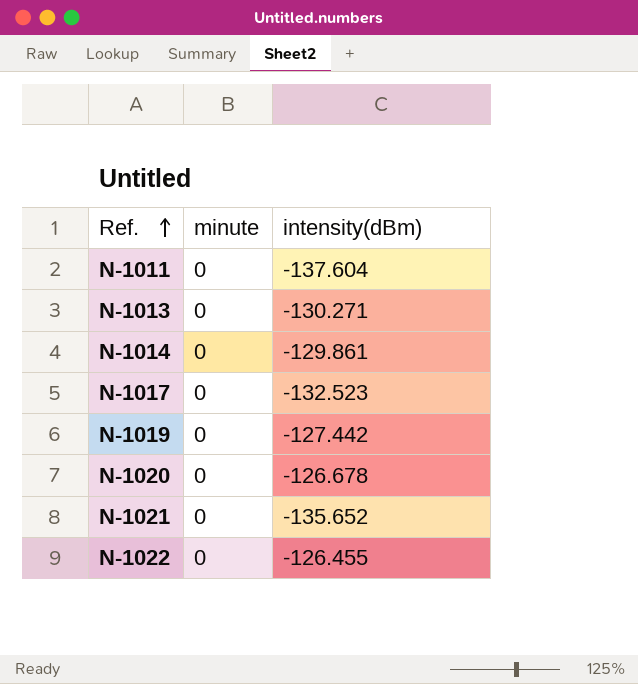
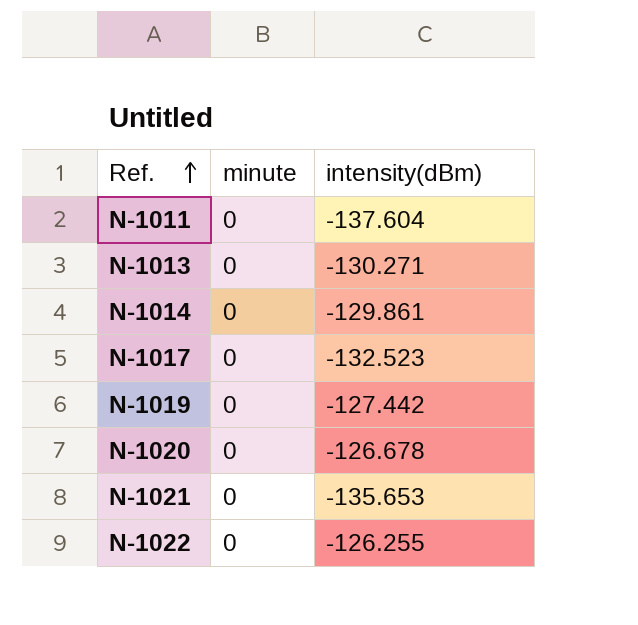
N-1021 | intensity(dBm): -135.652 -> -135.653
N-1022 | intensity(dBm): -126.455 -> -126.255

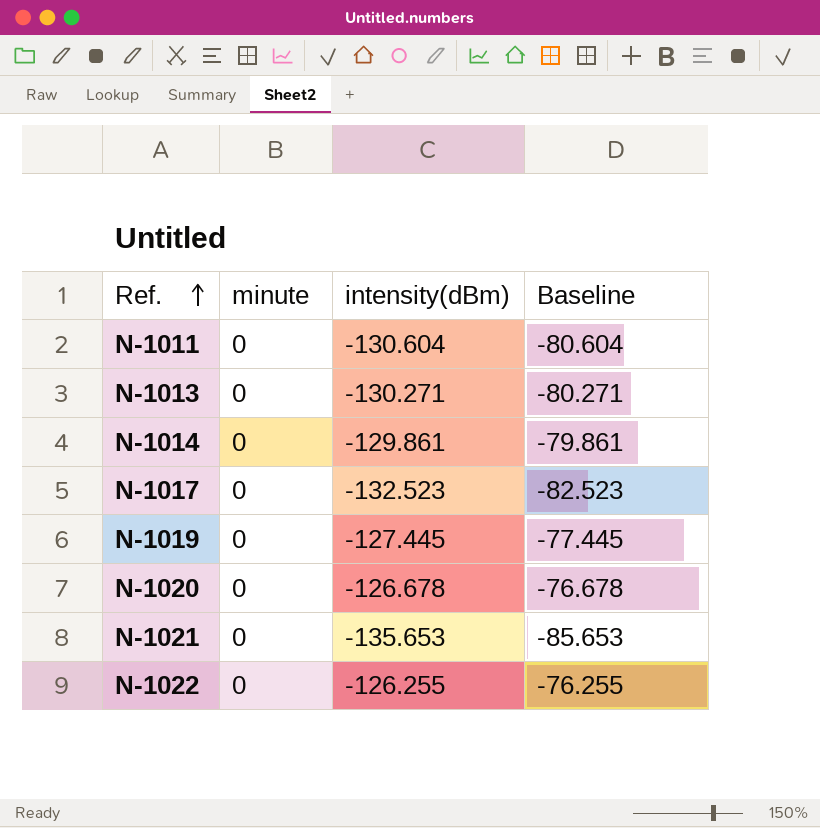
column Baseline | formula: none -> [intensity(dBm)] + 50
N-1011 | intensity(dBm): -137.604 -> -130.604
N-1019 | intensity(dBm): -127.442 -> -127.445

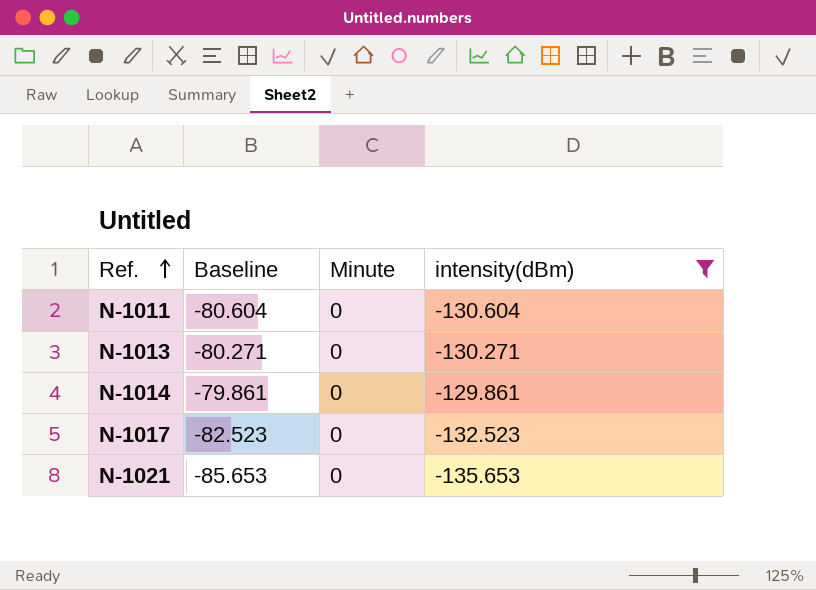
filter: none -> intensity(dBm) <= -129.861
column Baseline | position: 4 -> 2
column name: minute -> Minute

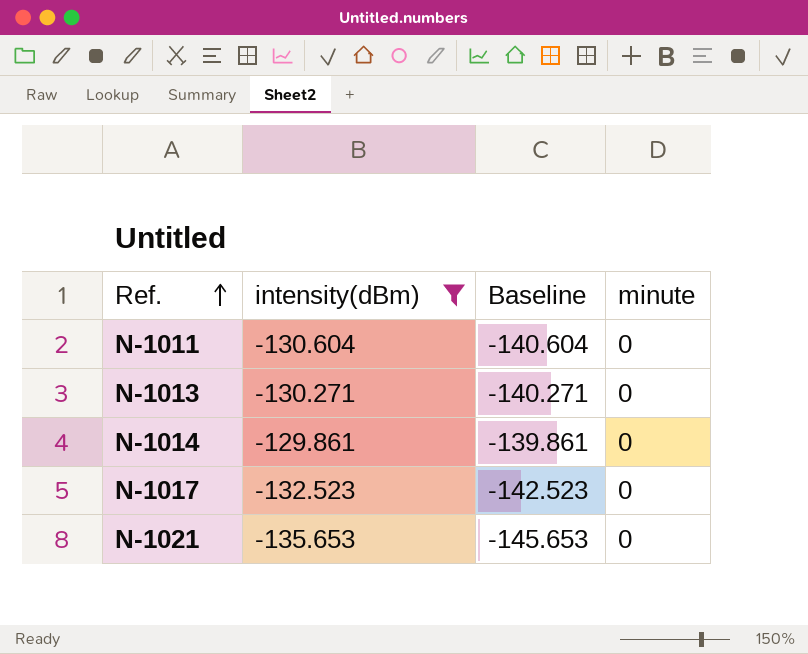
column intensity(dBm) | position: 4 -> 2
column Baseline | formula: [intensity(dBm)] + 50 -> [intensity(dBm)] - 10
column name: Minute -> minute

